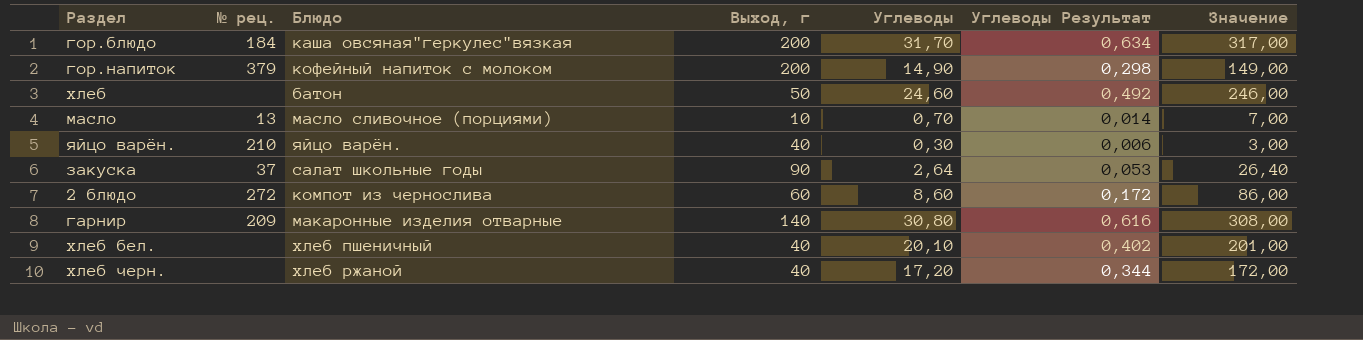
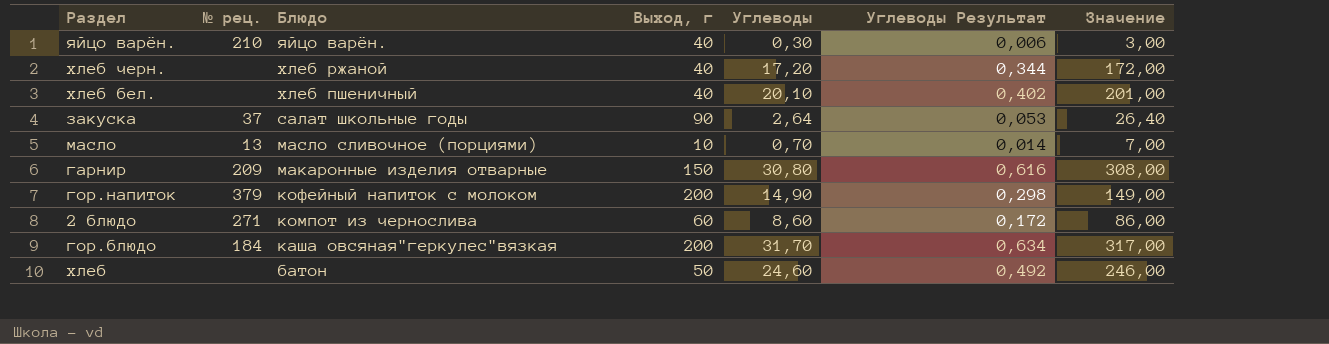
row order: none -> Блюдо descending
гарнир | Выход, г: 140 -> 150
2 блюдо | № рец.: 272 -> 271

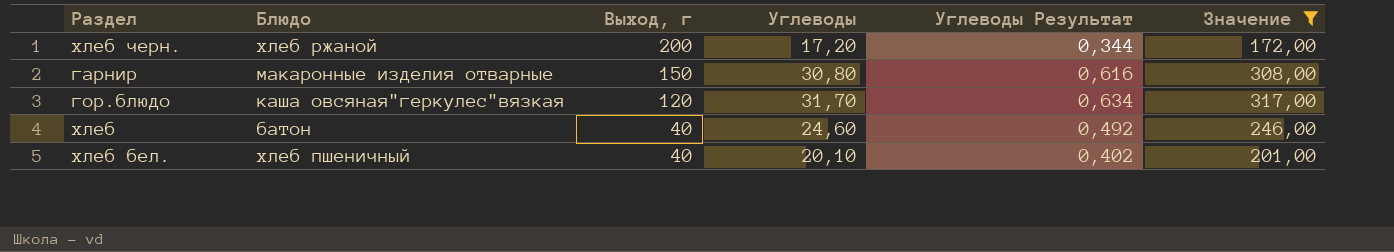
filter: none -> Значение >= 172,00
row order: Блюдо descending -> Выход, г descending
column № рец. | position: 2 -> none
хлеб черн. | Выход, г: 40 -> 200
гор.блюдо | Выход, г: 200 -> 120
хлеб | Выход, г: 50 -> 40

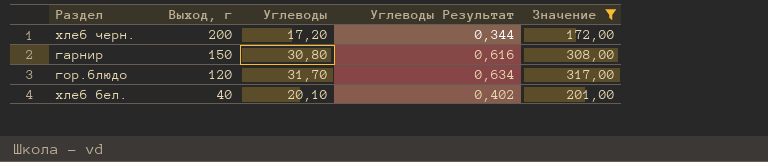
column Блюдо | position: 2 -> none
row хлеб: батон | 40 | 24,60 | 0,492 | 246,00 -> none

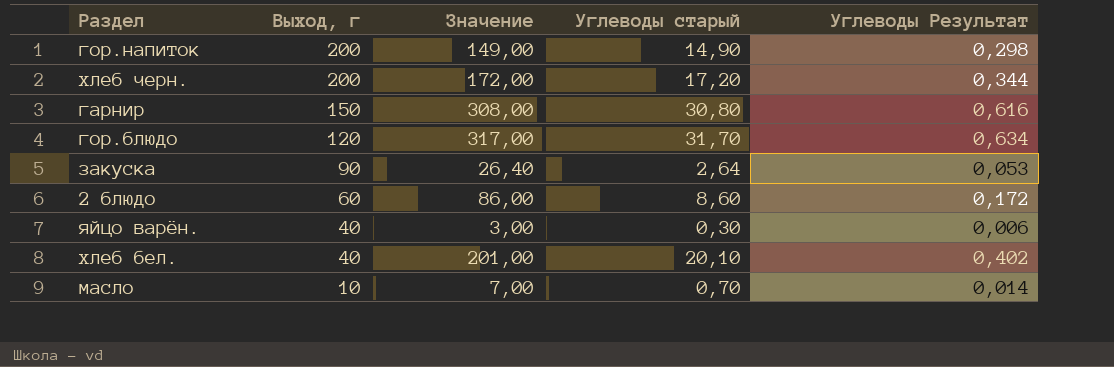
filter: Значение >= 172,00 -> none
column Значение | position: 5 -> 3
column name: Углеводы -> Углеводы старый

